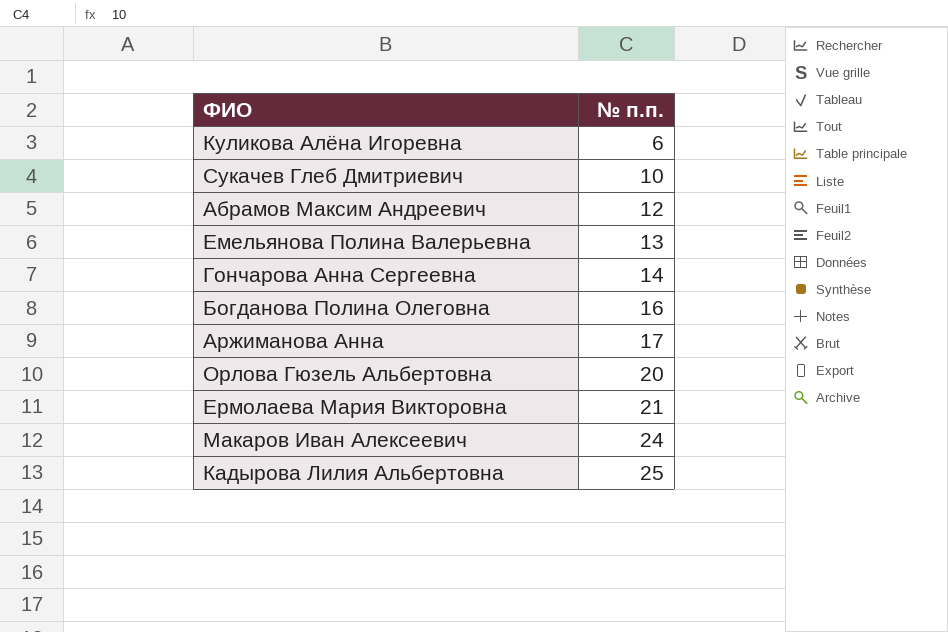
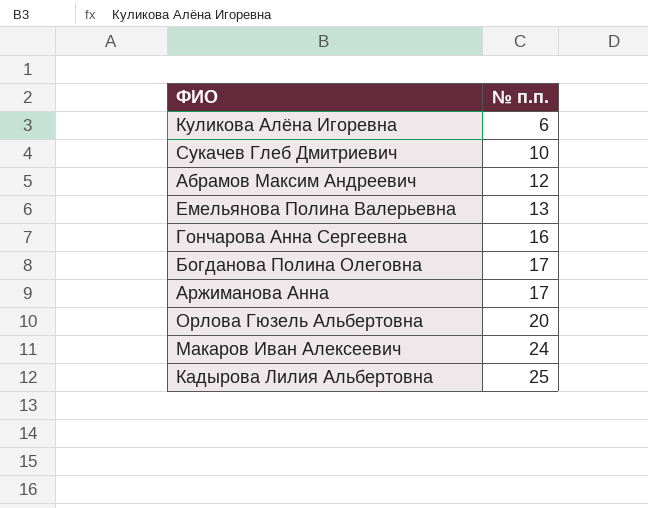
row Ермолаева Мария Викторовна: 21 -> none
Гончарова Анна Сергеевна | № п.п.: 14 -> 16
Богданова Полина Олеговна | № п.п.: 16 -> 17

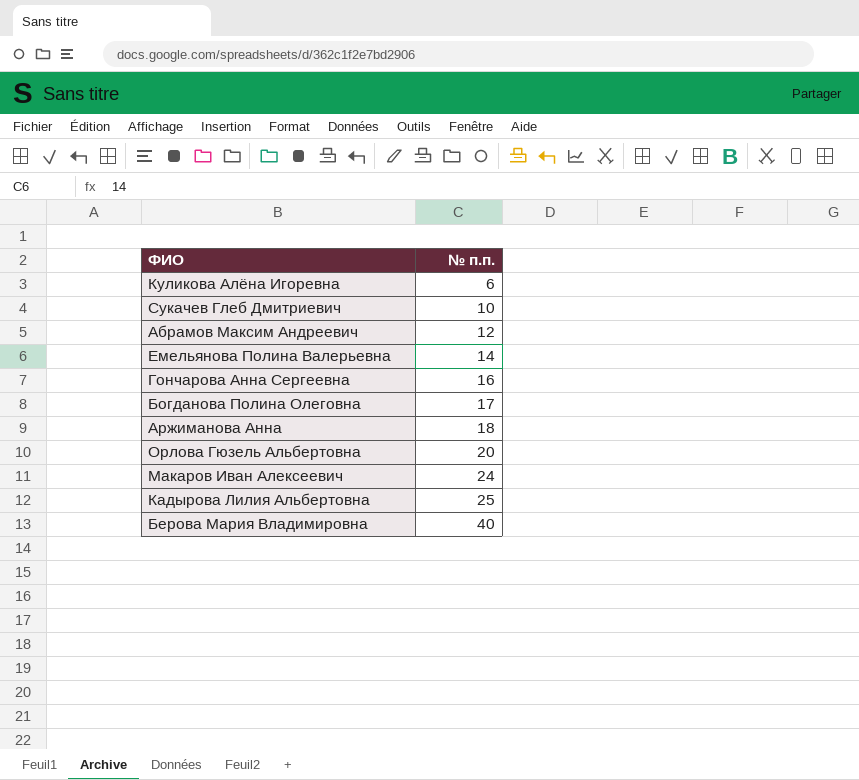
Емельянова Полина Валерьевна | № п.п.: 13 -> 14
Аржиманова Анна | № п.п.: 17 -> 18
row Берова Мария Владимировна: none -> 40

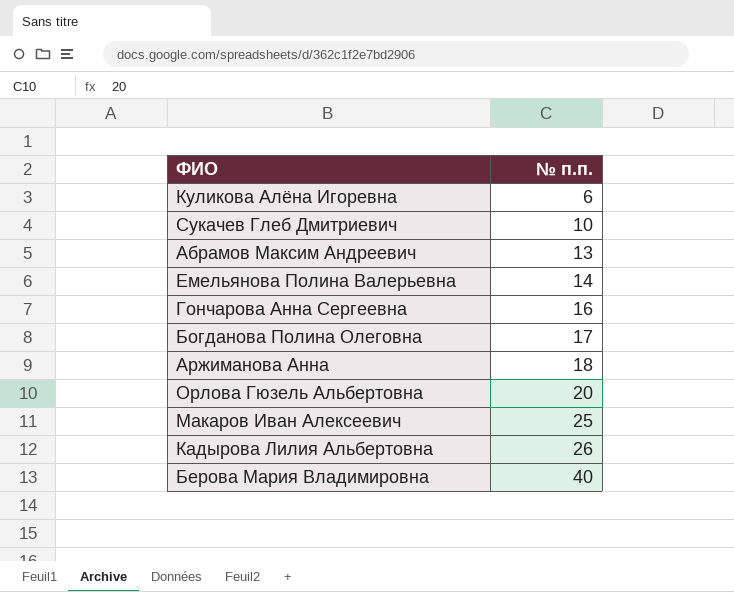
Абрамов Максим Андреевич | № п.п.: 12 -> 13
Макаров Иван Алексеевич | № п.п.: 24 -> 25
Кадырова Лилия Альбертовна | № п.п.: 25 -> 26

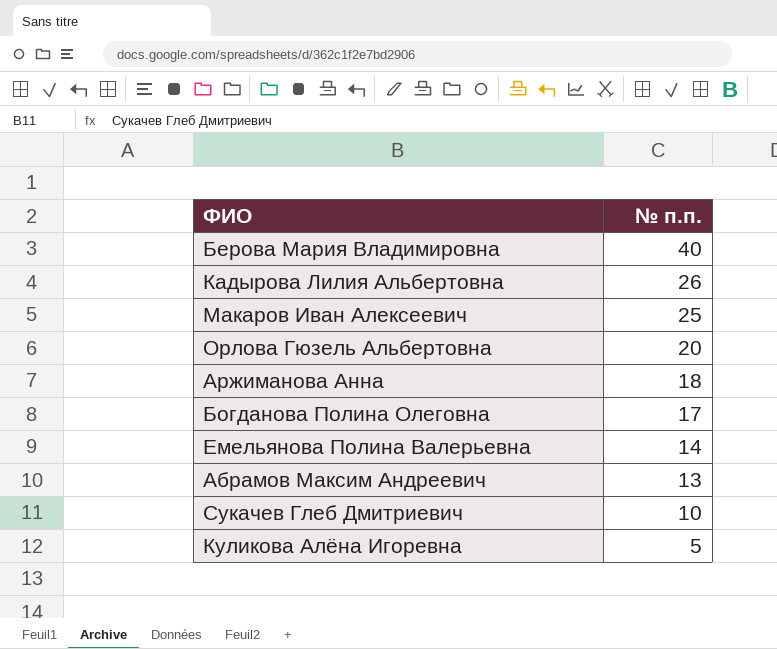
row order: № п.п. ascending -> № п.п. descending
row Гончарова Анна Сергеевна: 16 -> none
Куликова Алёна Игоревна | № п.п.: 6 -> 5

